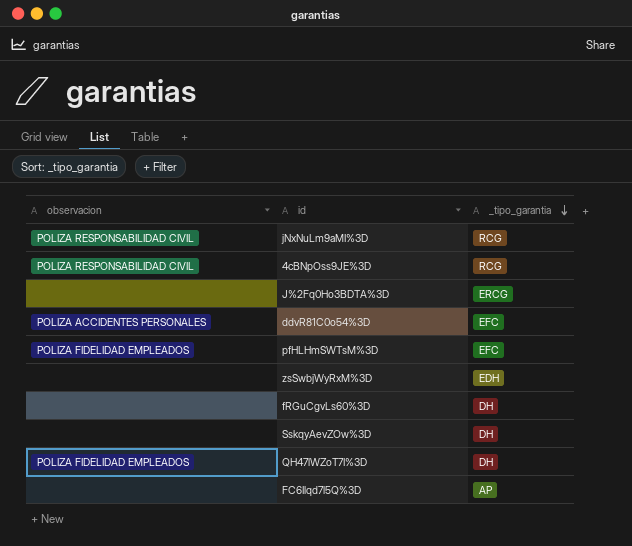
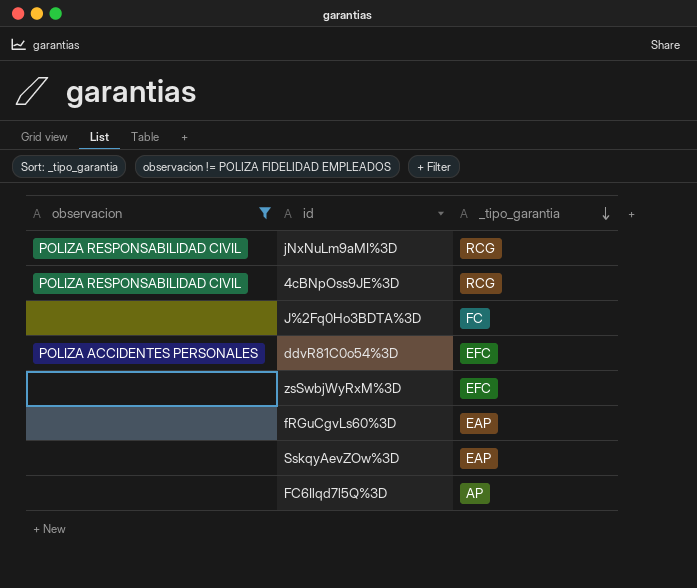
filter: none -> observacion != POLIZA FIDELIDAD EMPLEADOS
J%2Fq0Ho3BDTA%3D | _tipo_garantia: ERCG -> FC
zsSwbjWyRxM%3D | _tipo_garantia: EDH -> EFC
fRGuCgvLs60%3D | _tipo_garantia: DH -> EAP
SskqyAevZOw%3D | _tipo_garantia: DH -> EAP

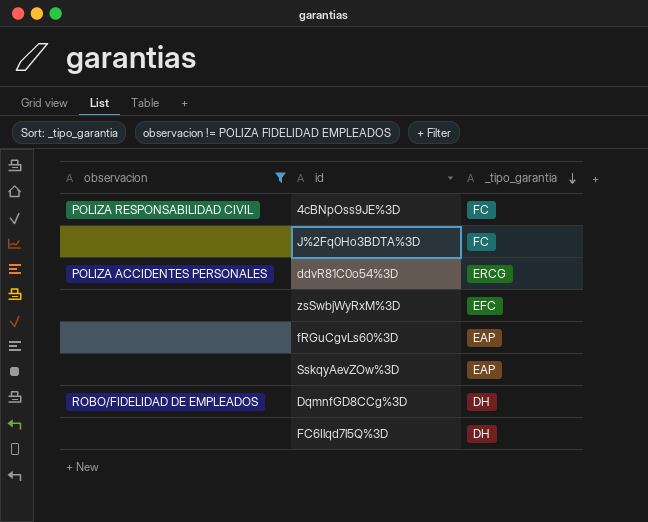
row jNxNuLm9aMI%3D: POLIZA RESPONSABILIDAD CIVIL | RCG -> none
4cBNpOss9JE%3D | _tipo_garantia: RCG -> FC
ddvR81C0o54%3D | _tipo_garantia: EFC -> ERCG
row DqmnfGD8CCg%3D: none -> ROBO/FIDELIDAD DE EMPLEADOS | DH
FC6Ilqd7l5Q%3D | _tipo_garantia: AP -> DH

